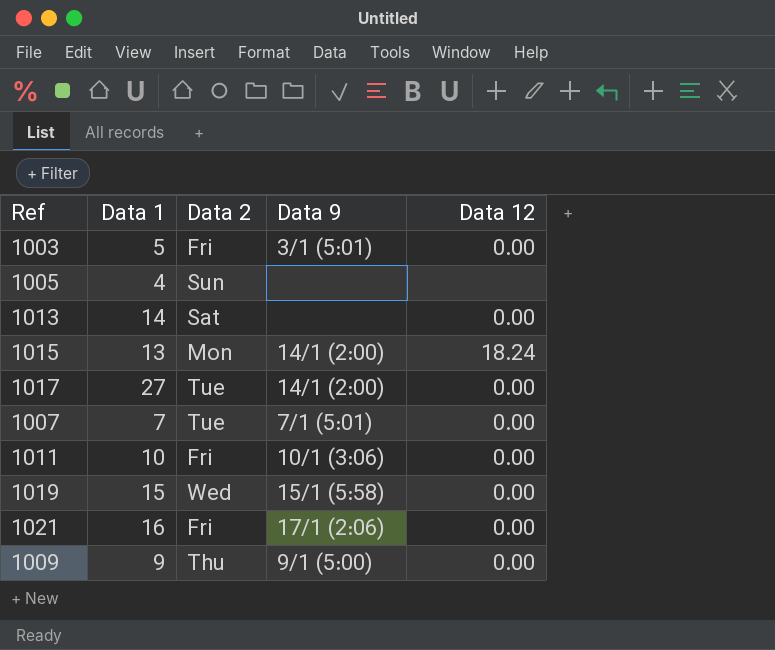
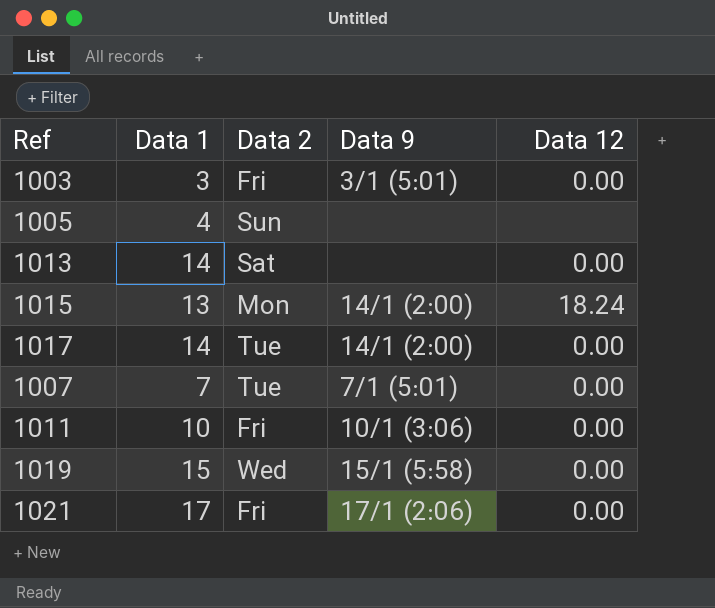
row 1009: 9 | Thu | 9/1 (5:00) | 0.00 -> none
1003 | Data 1: 5 -> 3
1017 | Data 1: 27 -> 14
1021 | Data 1: 16 -> 17

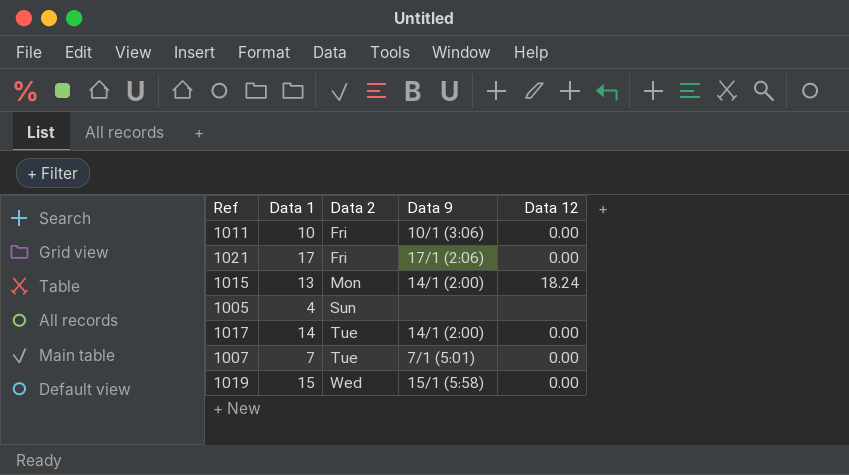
row order: none -> Data 2 ascending
row 1003: 3 | Fri | 3/1 (5:01) | 0.00 -> none
row 1013: 14 | Sat | none | 0.00 -> none

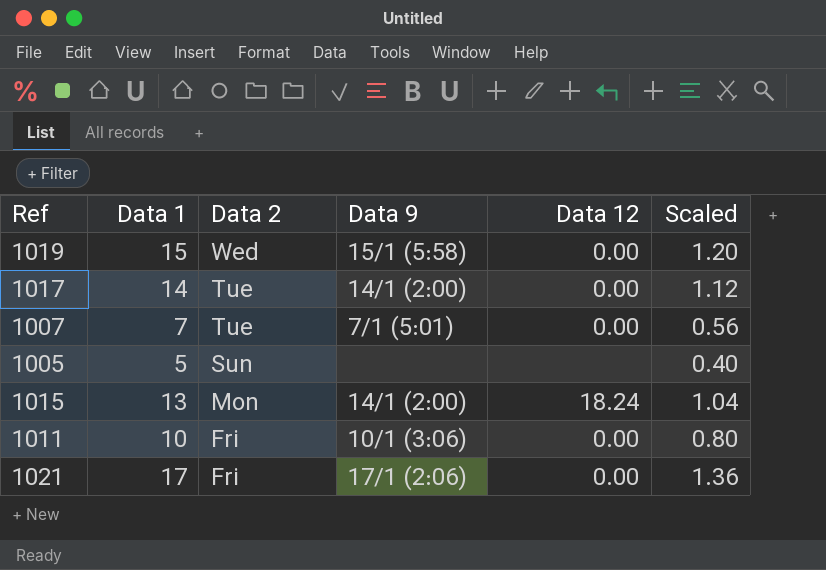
row order: Data 2 ascending -> Data 2 descending
column Scaled | formula: none -> [Data 1] * 0.08
1005 | Data 1: 4 -> 5

